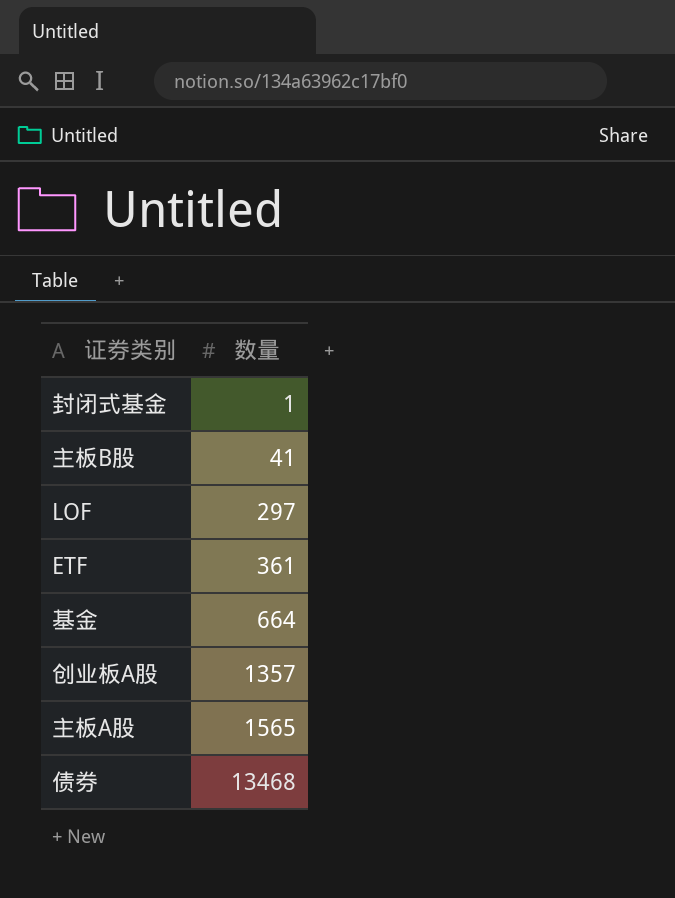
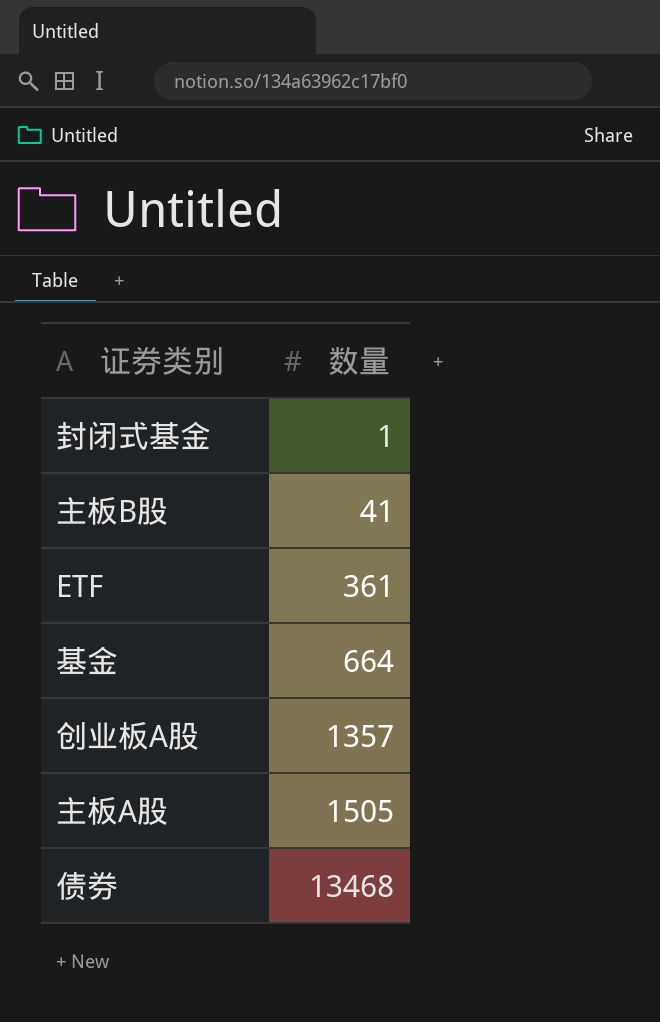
row LOF: 297 -> none
主板A股 | 数量: 1565 -> 1505

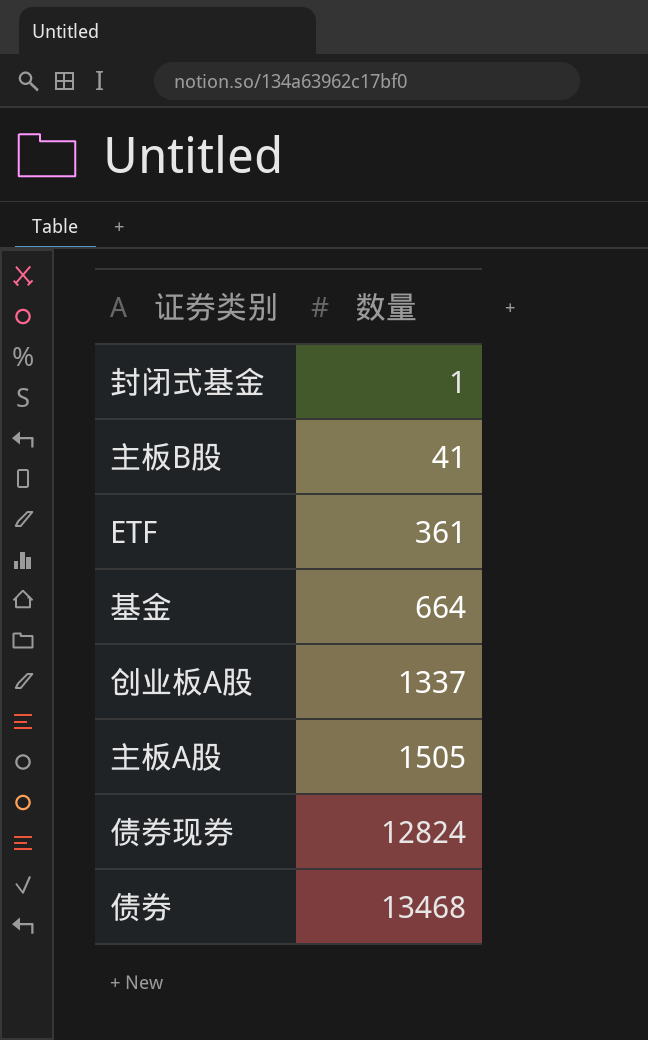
创业板A股 | 数量: 1357 -> 1337
row 债券现券: none -> 12824

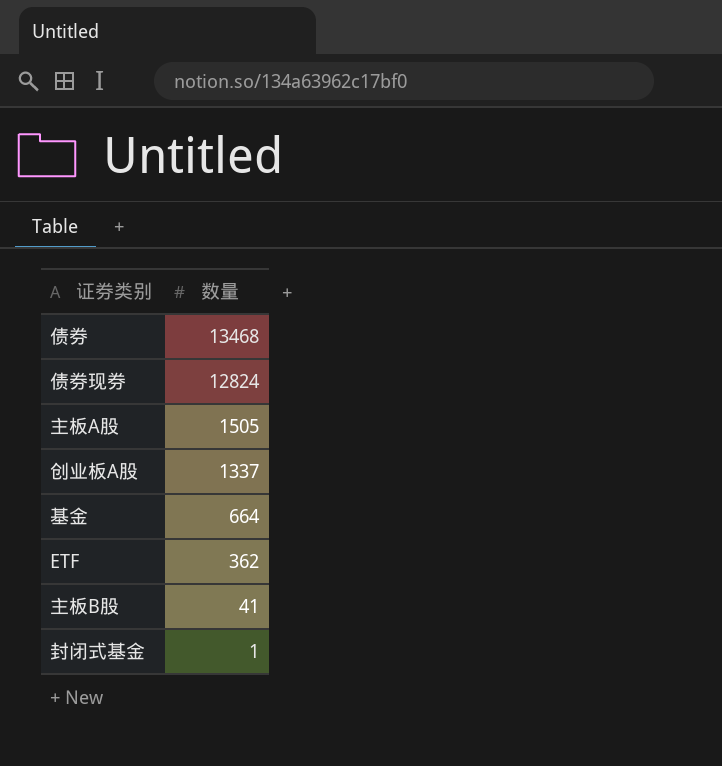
row order: 数量 ascending -> 数量 descending
ETF | 数量: 361 -> 362

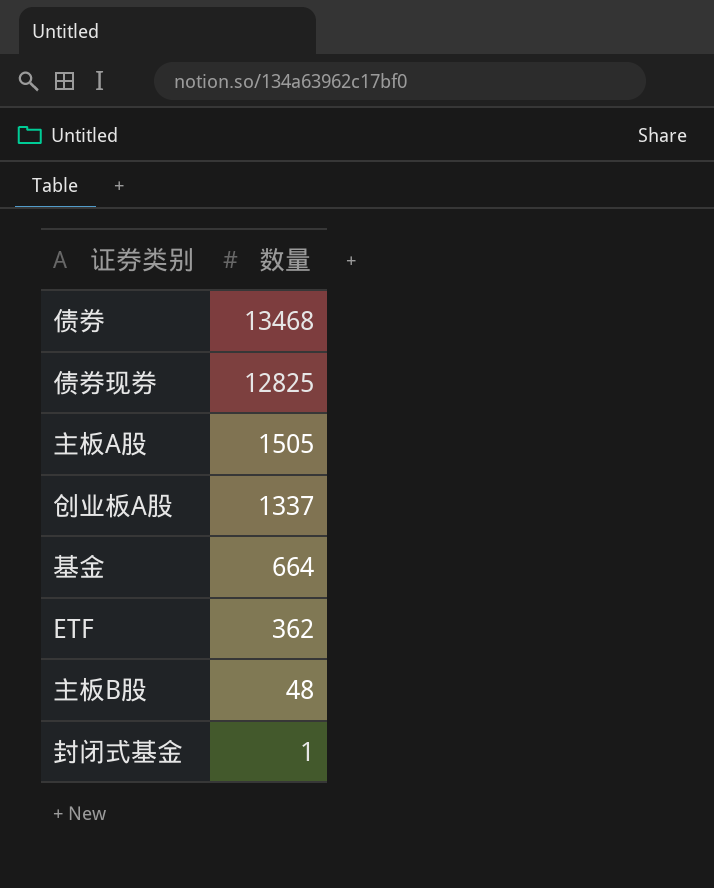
债券现券 | 数量: 12824 -> 12825
主板B股 | 数量: 41 -> 48

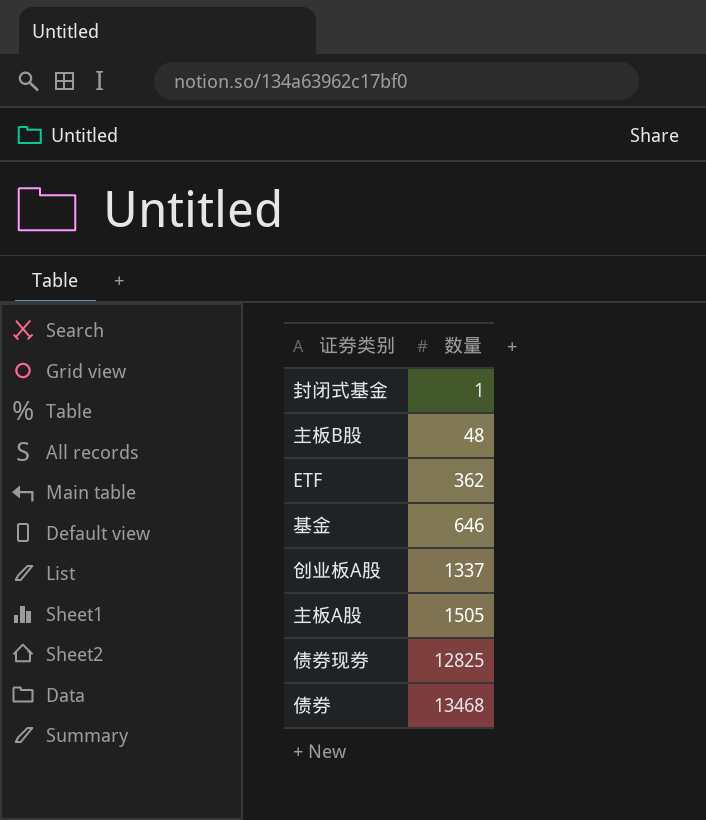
row order: 数量 descending -> 数量 ascending
基金 | 数量: 664 -> 646

